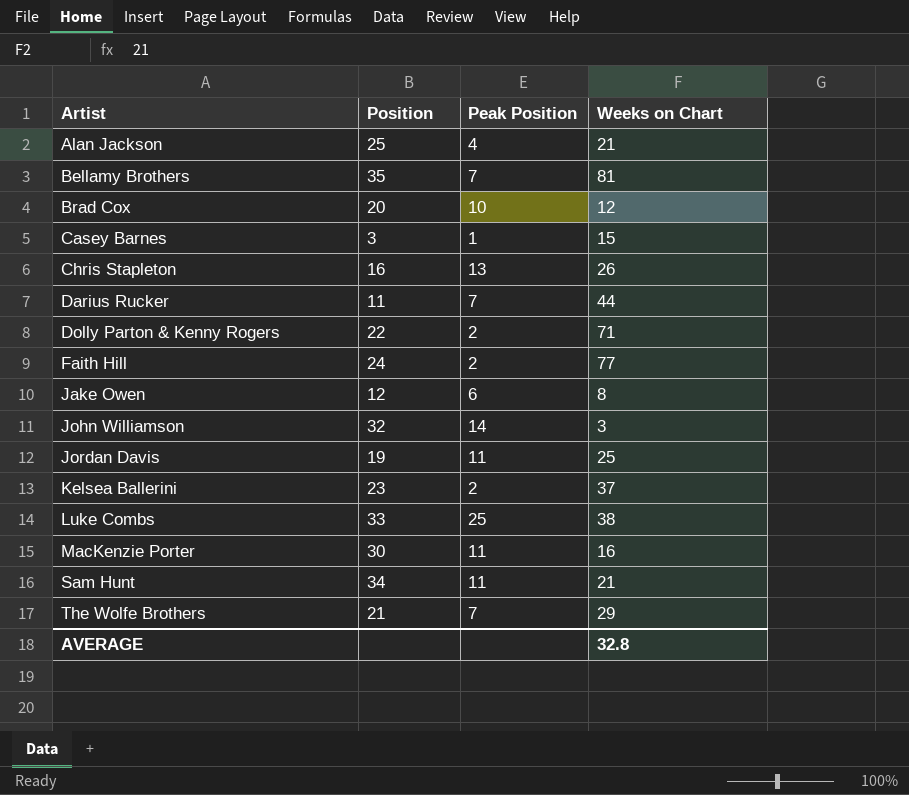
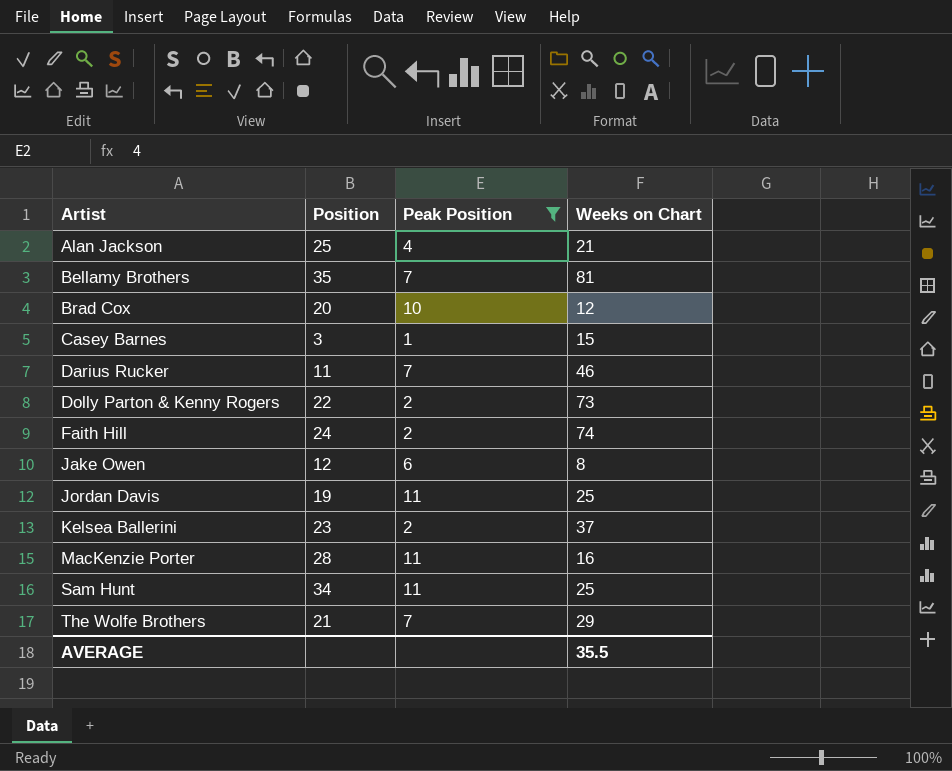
filter: none -> Peak Position <= 11
Darius Rucker | Weeks on Chart: 44 -> 46
Dolly Parton & Kenny Rogers | Weeks on Chart: 71 -> 73
Faith Hill | Weeks on Chart: 77 -> 74
MacKenzie Porter | Position: 30 -> 28
Sam Hunt | Weeks on Chart: 21 -> 25
AVERAGE | Weeks on Chart: 32.8 -> 35.5

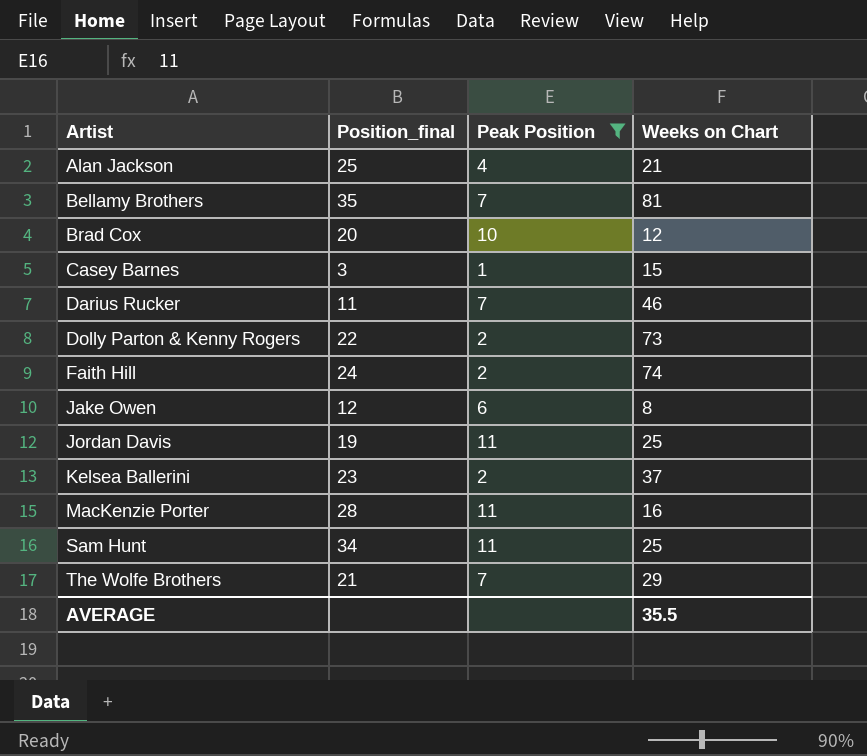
column name: Position -> Position_final

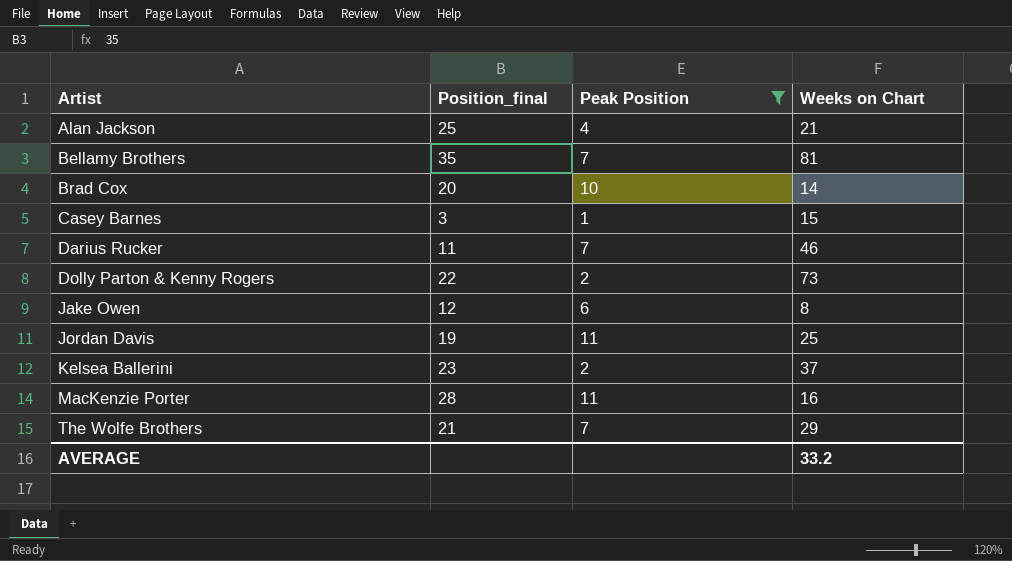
row Faith Hill: 24 | 2 | 74 -> none
row Sam Hunt: 34 | 11 | 25 -> none
Brad Cox | Weeks on Chart: 12 -> 14
AVERAGE | Weeks on Chart: 35.5 -> 33.2

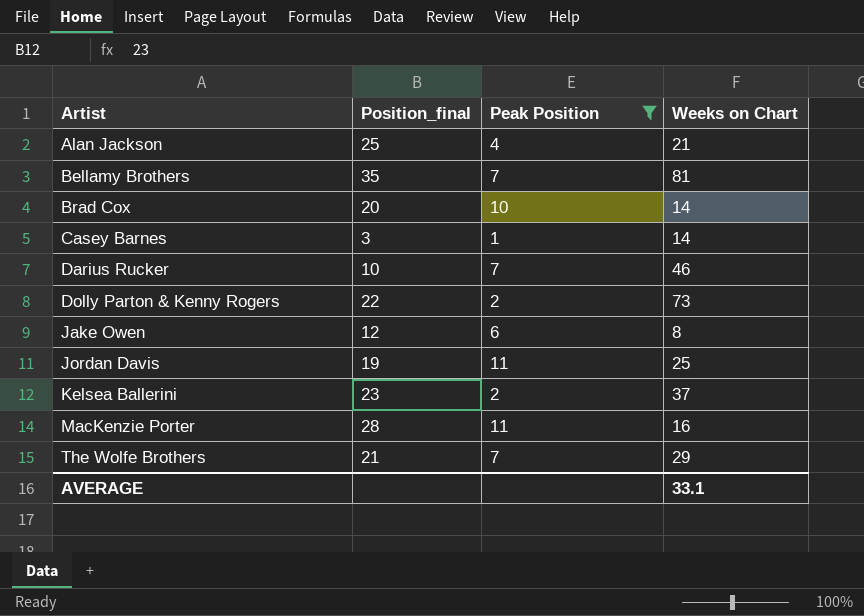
Casey Barnes | Weeks on Chart: 15 -> 14
Darius Rucker | Position_final: 11 -> 10
AVERAGE | Weeks on Chart: 33.2 -> 33.1

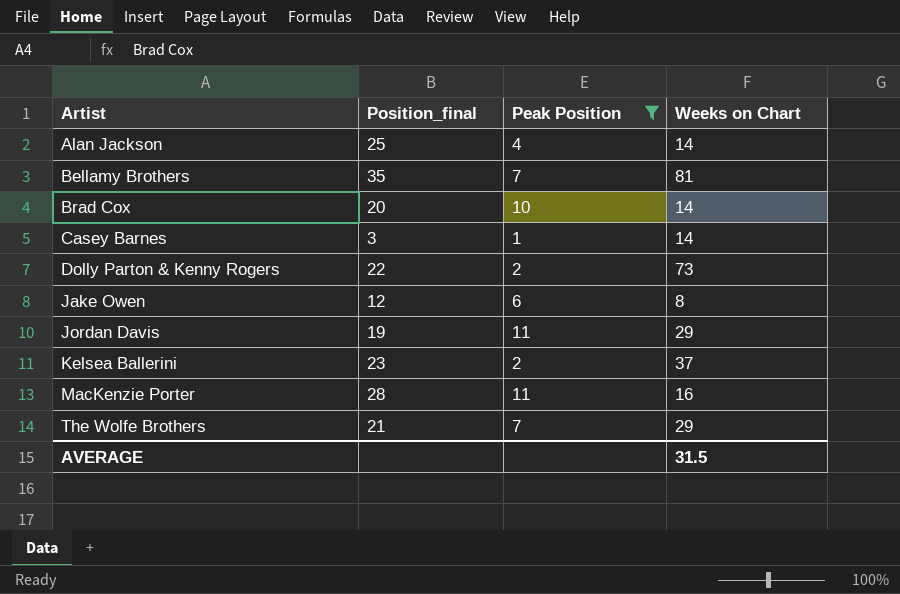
row Darius Rucker: 10 | 7 | 46 -> none
Alan Jackson | Weeks on Chart: 21 -> 14
Jordan Davis | Weeks on Chart: 25 -> 29
AVERAGE | Weeks on Chart: 33.1 -> 31.5

